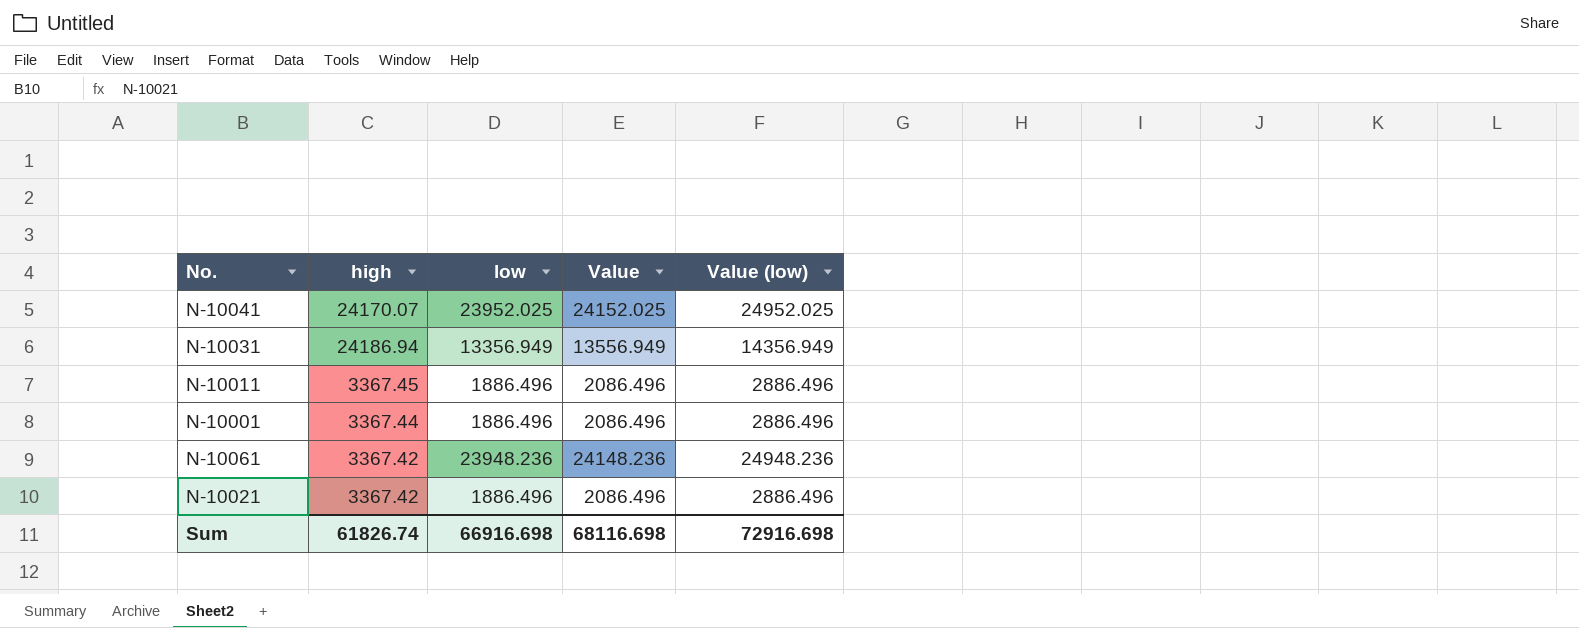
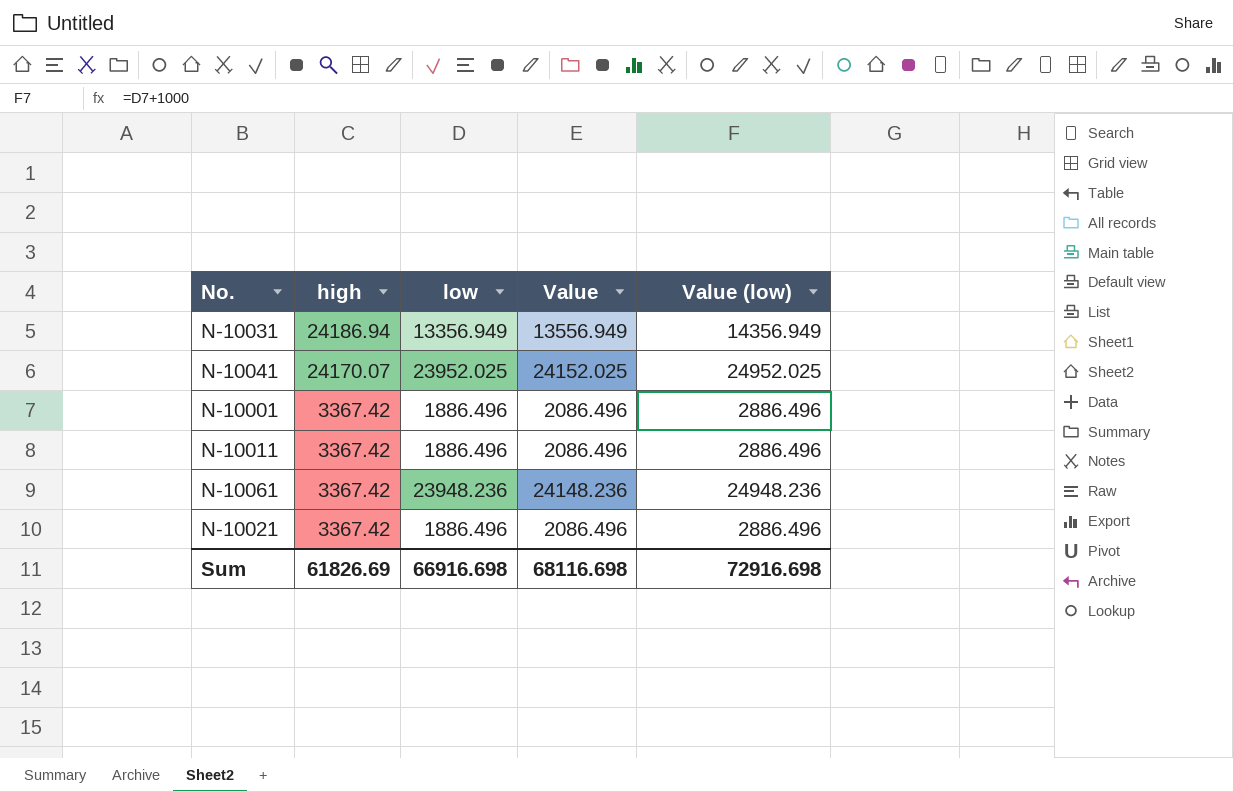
row order: none -> high descending
N-10001 | high: 3367.44 -> 3367.42
N-10011 | high: 3367.45 -> 3367.42
Sum | high: 61826.74 -> 61826.69

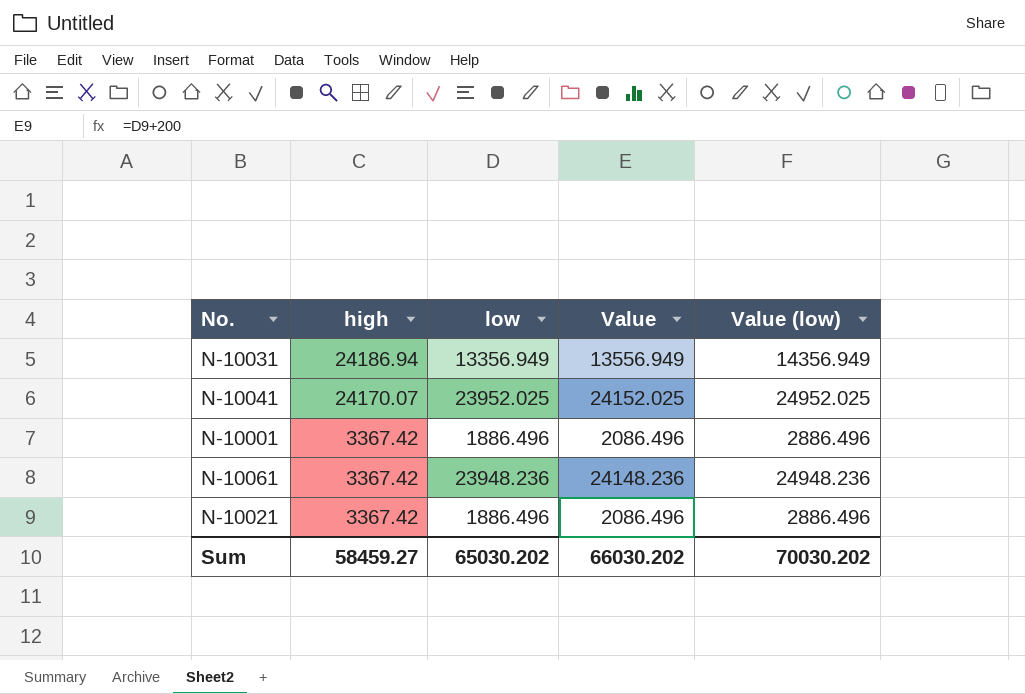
row N-10011: 3367.42 | 1886.496 | 2086.496 | 2886.496 -> none
Sum | high: 61826.69 -> 58459.27
Sum | low: 66916.698 -> 65030.202
Sum | Value: 68116.698 -> 66030.202
Sum | Value (low): 72916.698 -> 70030.202

